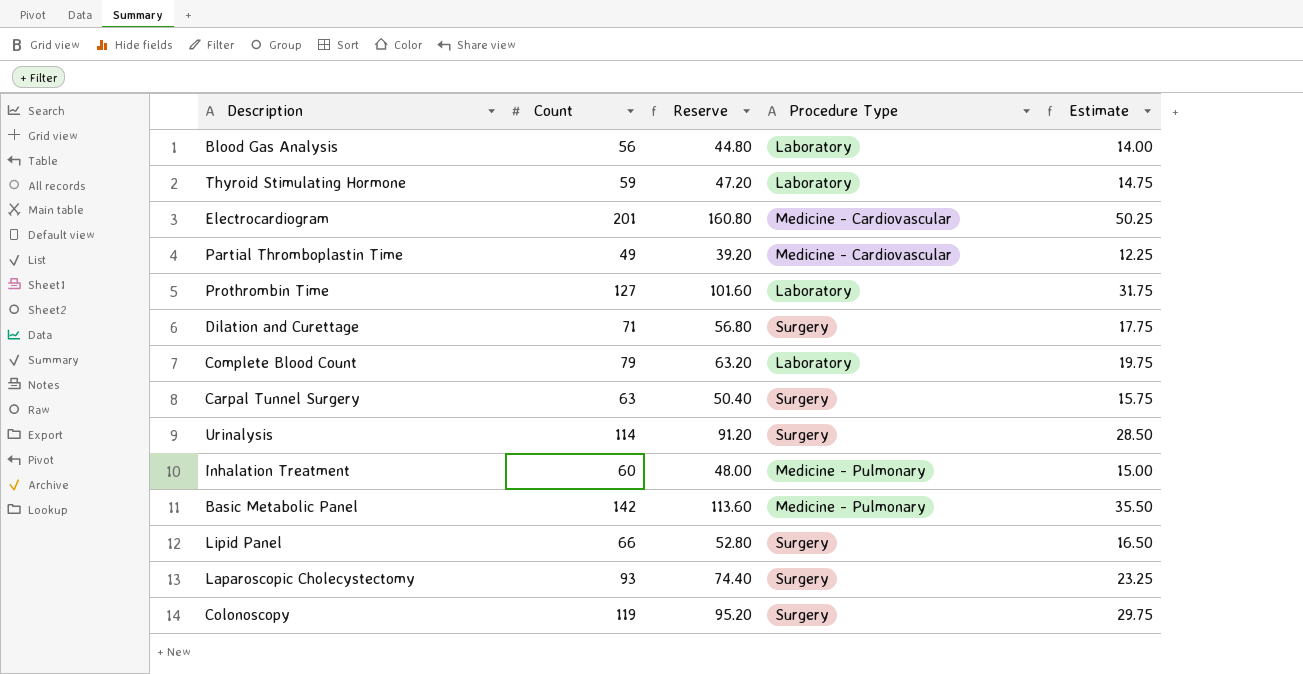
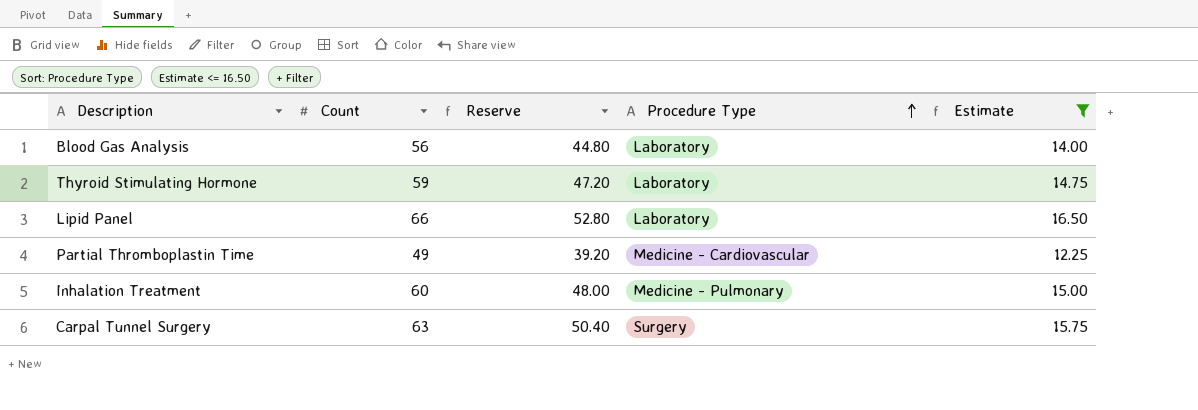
filter: none -> Estimate <= 16.50
row order: none -> Procedure Type ascending
Lipid Panel | Procedure Type: Surgery -> Laboratory

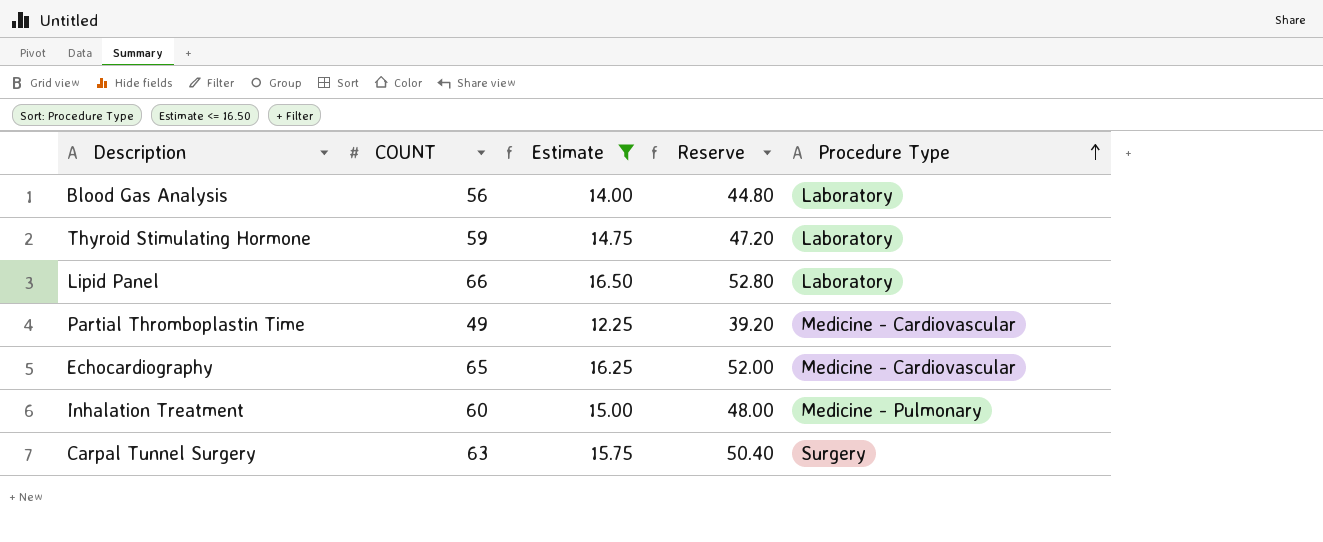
column name: Count -> COUNT
column Estimate | position: 5 -> 3
row Echocardiography: none -> 65 | 16.25 | 52.00 | Medicine - Cardiovascular

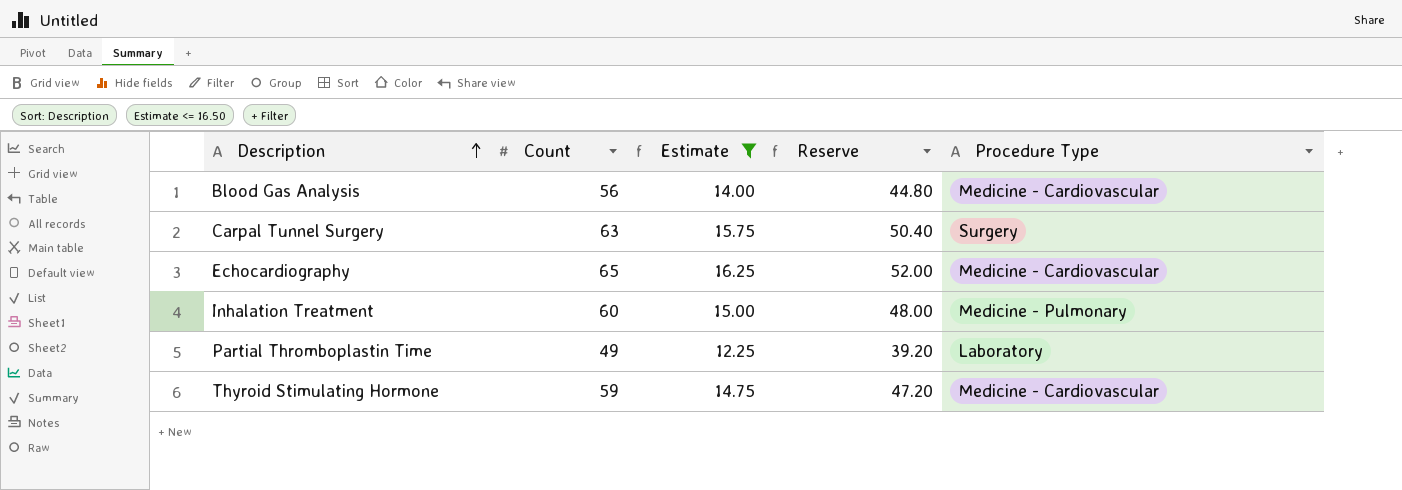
row order: Procedure Type ascending -> Description ascending
column name: COUNT -> Count
row Lipid Panel: 66 | 16.50 | 52.80 | Laboratory -> none
Blood Gas Analysis | Procedure Type: Laboratory -> Medicine - Cardiovascular
Partial Thromboplastin Time | Procedure Type: Medicine - Cardiovascular -> Laboratory
Thyroid Stimulating Hormone | Procedure Type: Laboratory -> Medicine - Cardiovascular

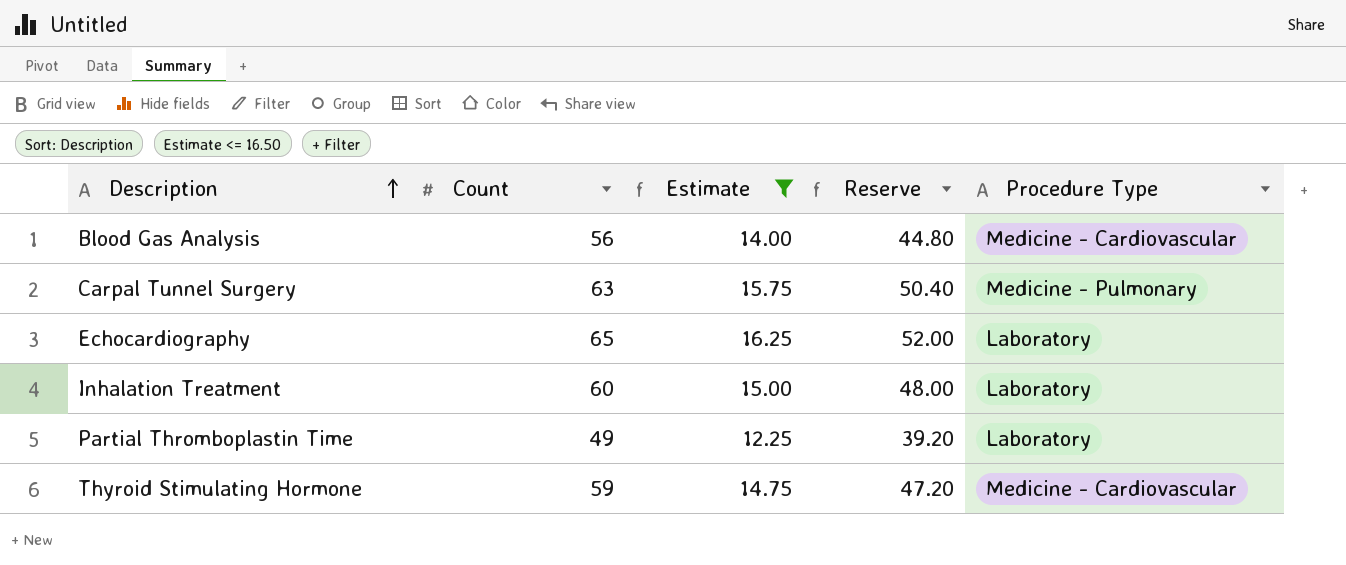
Carpal Tunnel Surgery | Procedure Type: Surgery -> Medicine - Pulmonary
Echocardiography | Procedure Type: Medicine - Cardiovascular -> Laboratory
Inhalation Treatment | Procedure Type: Medicine - Pulmonary -> Laboratory

